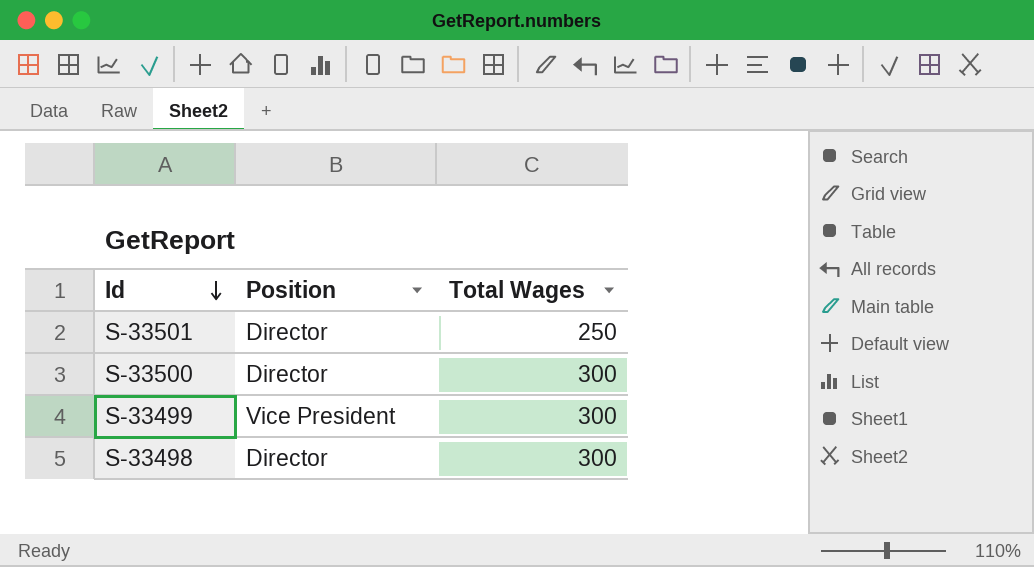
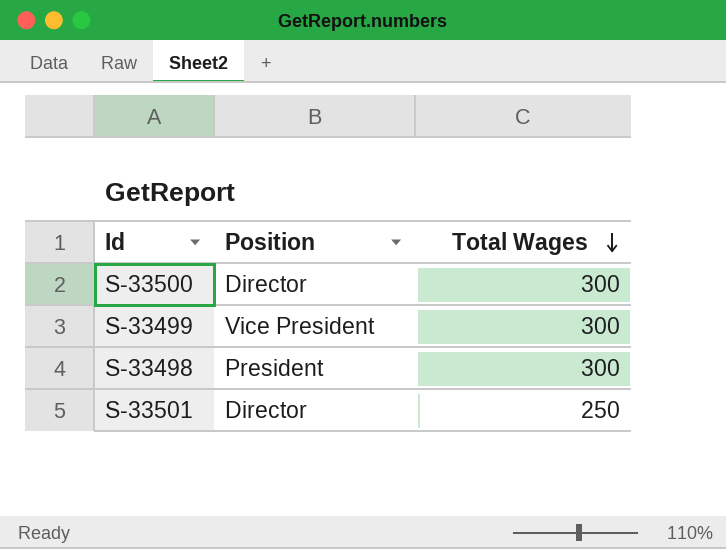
row order: Id descending -> Total Wages descending
S-33498 | Position: Director -> President

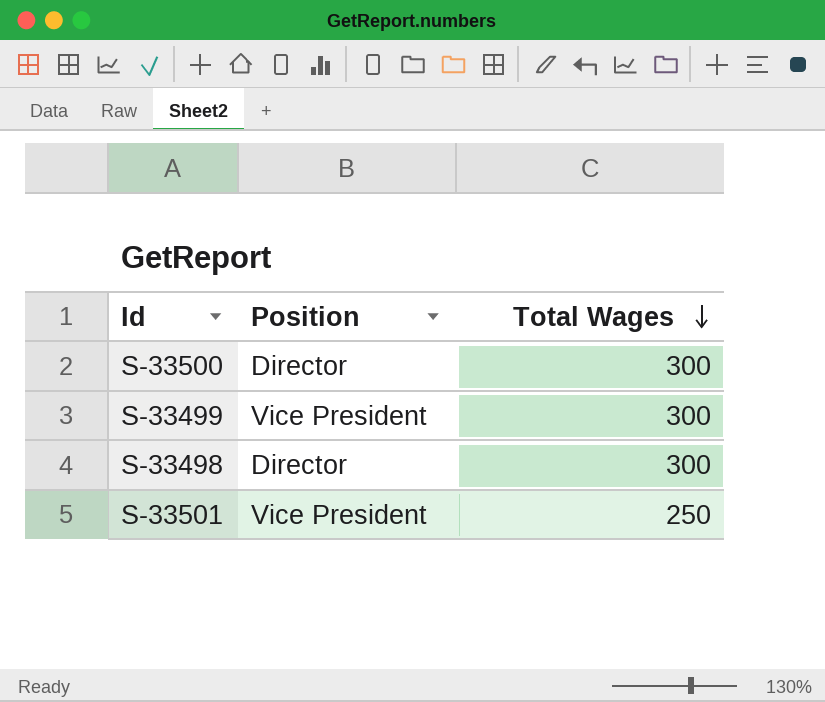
S-33498 | Position: President -> Director
S-33501 | Position: Director -> Vice President

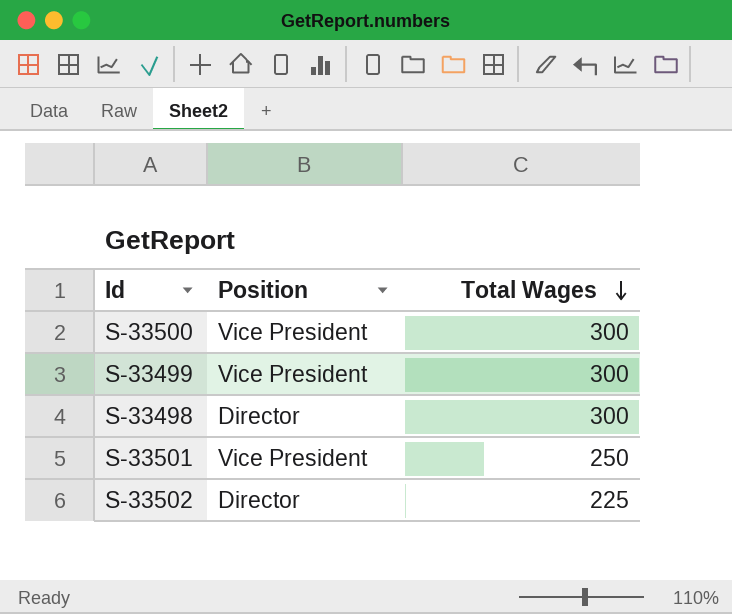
S-33500 | Position: Director -> Vice President
row S-33502: none -> Director | 225

